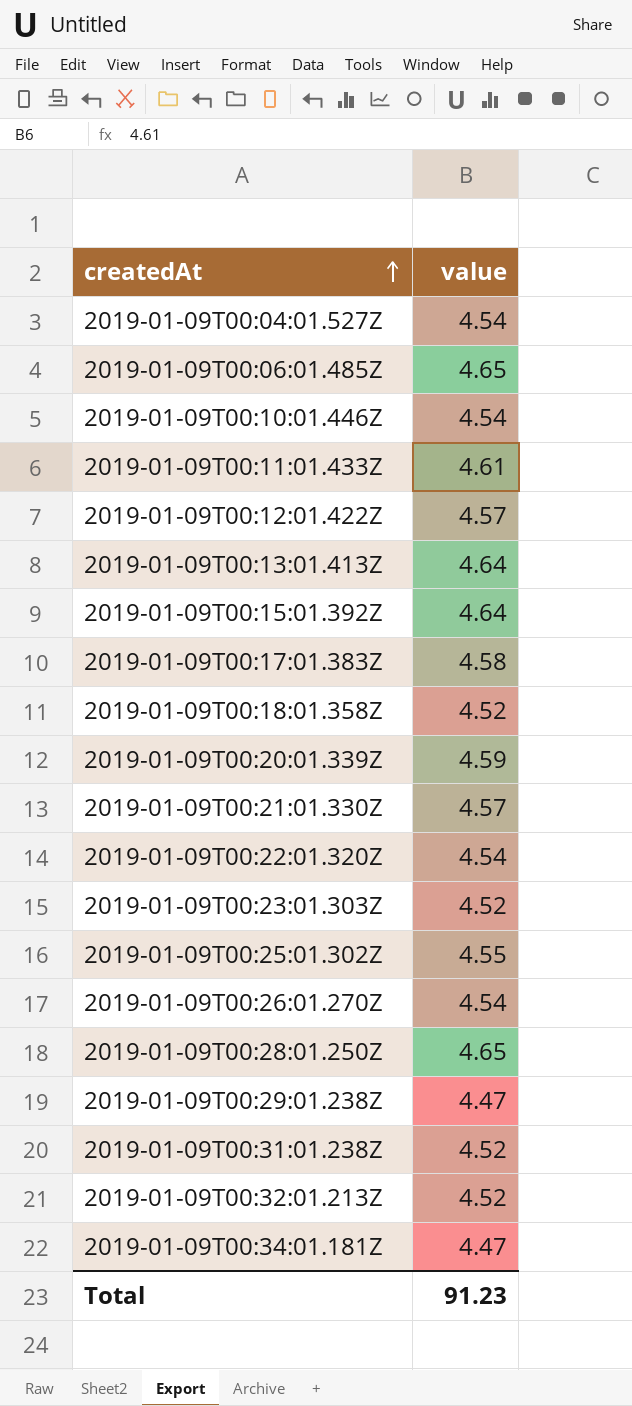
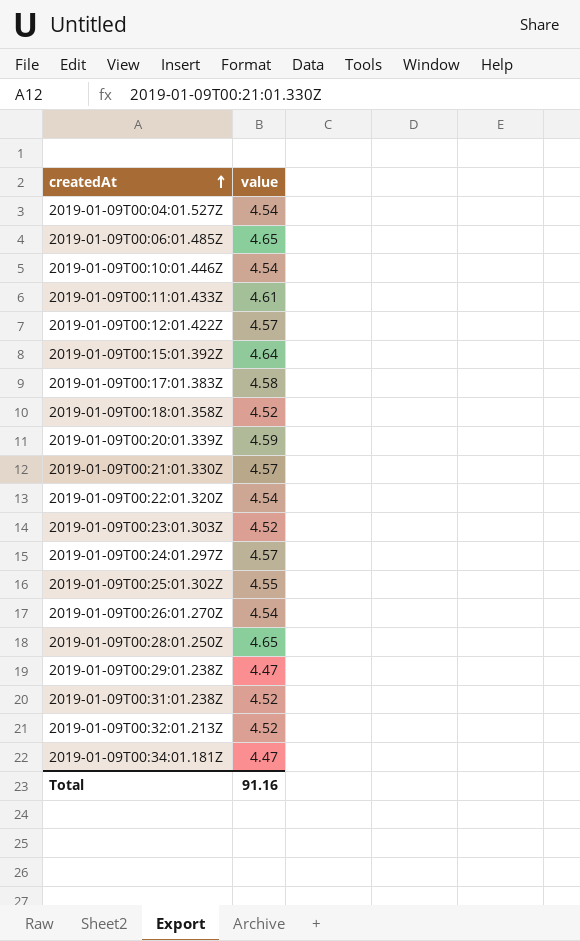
row 2019-01-09T00:13:01.413Z: 4.64 -> none
row 2019-01-09T00:24:01.297Z: none -> 4.57
Total | value: 91.23 -> 91.16

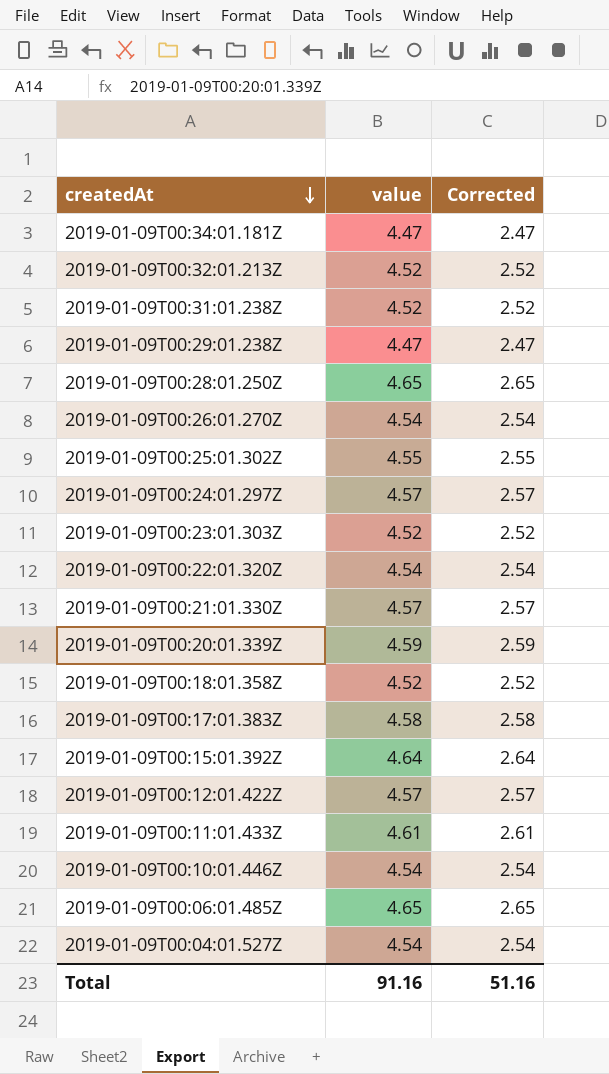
row order: createdAt ascending -> createdAt descending
column Corrected | formula: none -> [value] - 2

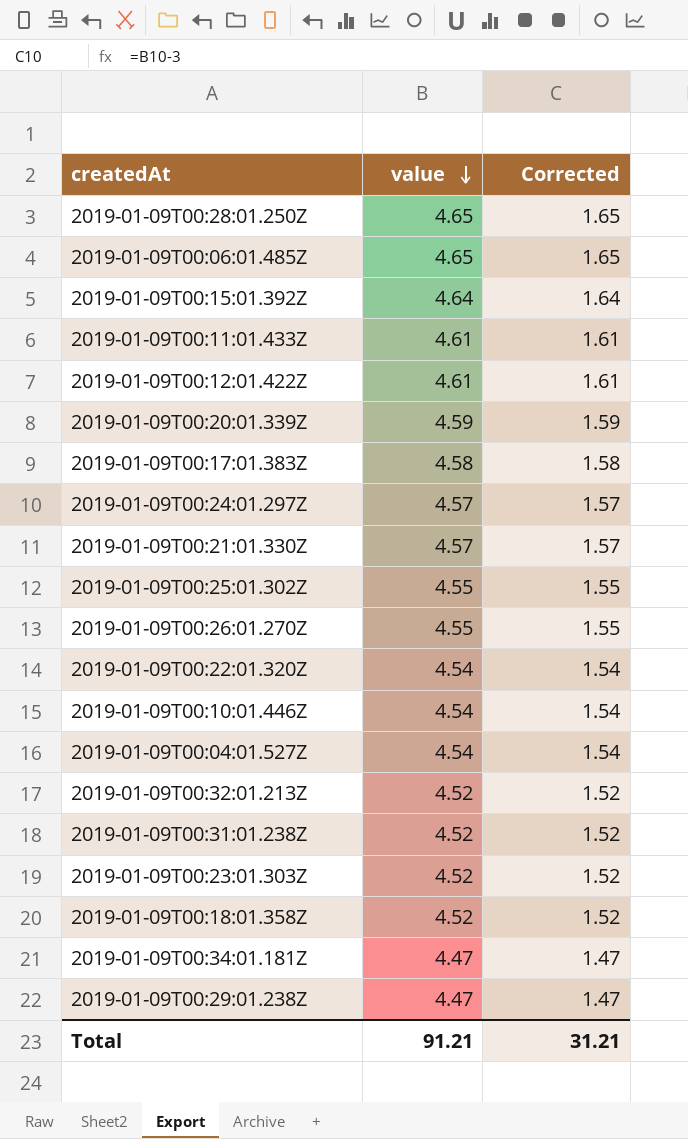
row order: createdAt descending -> value descending
column Corrected | formula: [value] - 2 -> [value] - 3
2019-01-09T00:12:01.422Z | value: 4.57 -> 4.61
2019-01-09T00:26:01.270Z | value: 4.54 -> 4.55
Total | value: 91.16 -> 91.21
Total | Corrected: 51.16 -> 31.21

